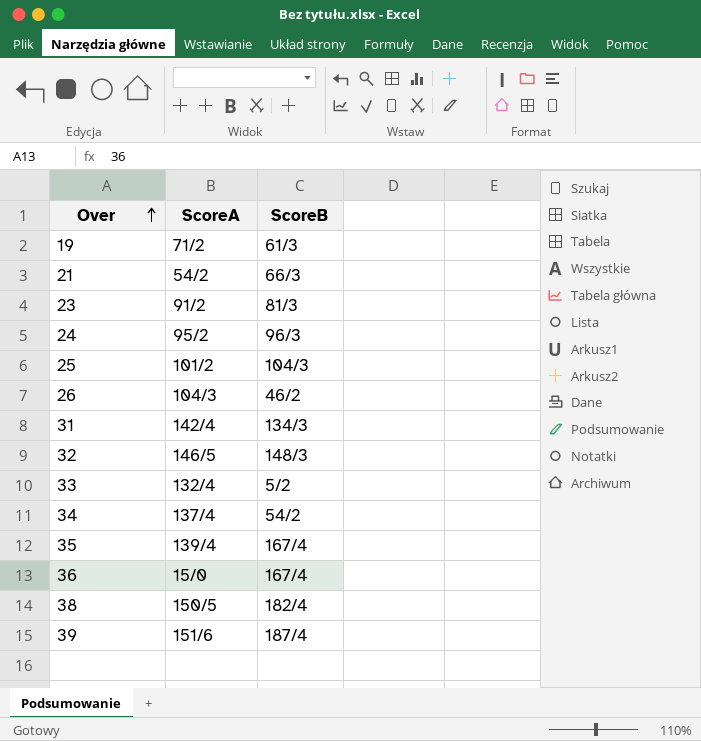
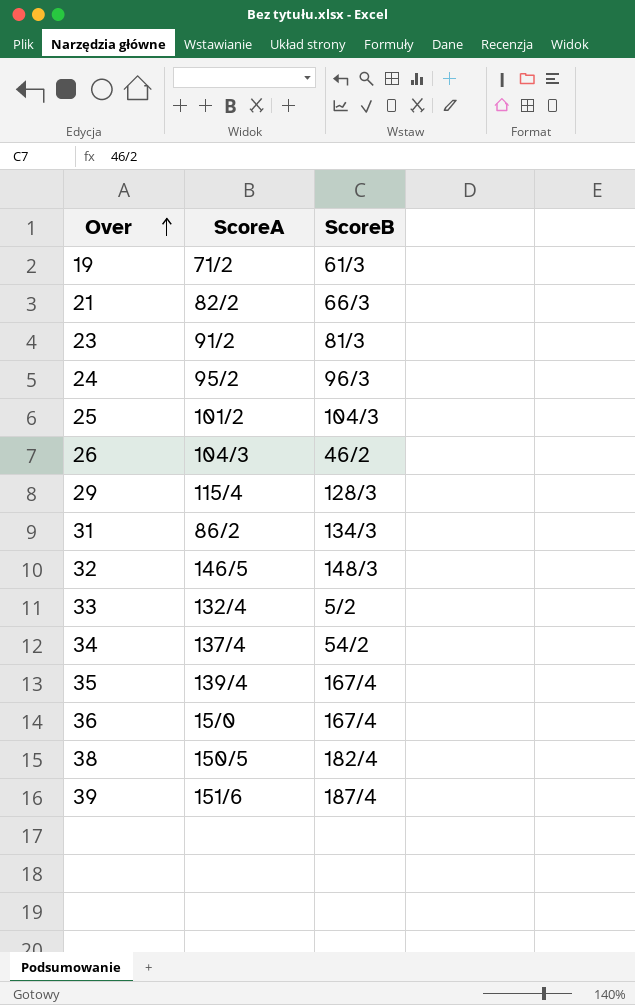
21 | ScoreA: 54/2 -> 82/2
row 29: none -> 115/4 | 128/3
31 | ScoreA: 142/4 -> 86/2

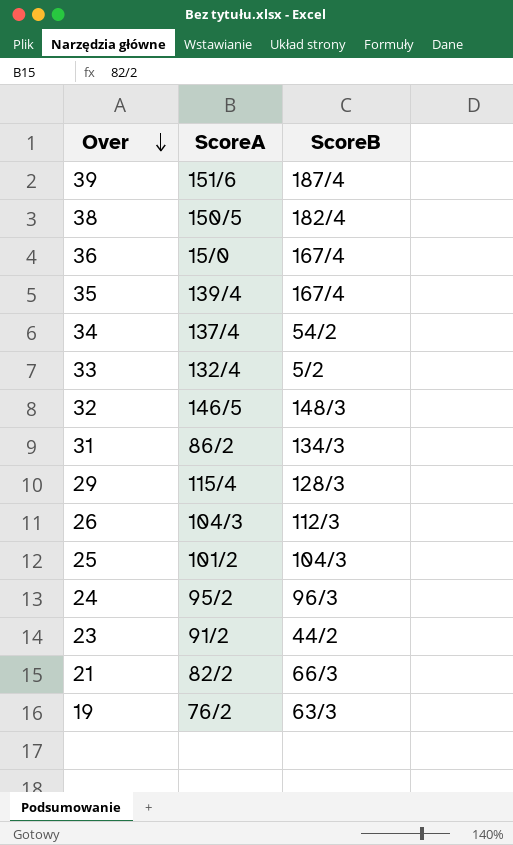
row order: Over ascending -> Over descending
26 | ScoreB: 46/2 -> 112/3
23 | ScoreB: 81/3 -> 44/2
19 | ScoreA: 71/2 -> 76/2
19 | ScoreB: 61/3 -> 63/3

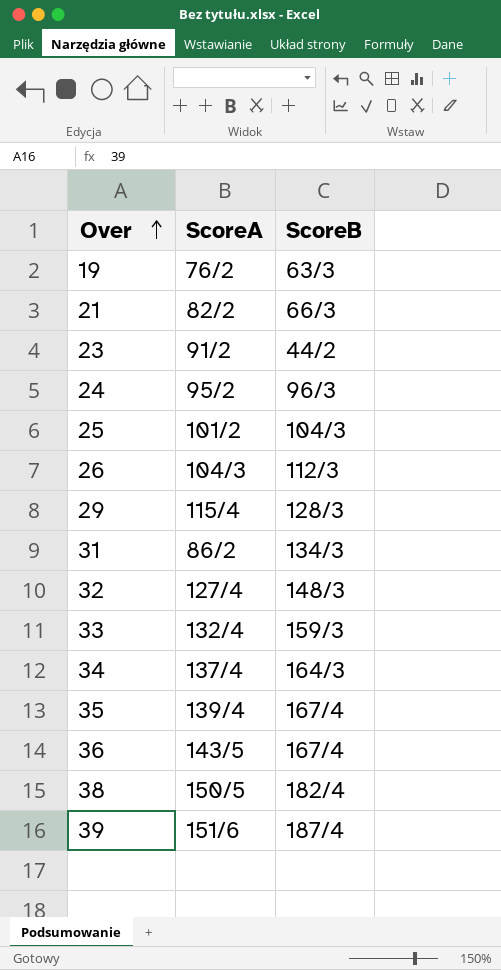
row order: Over descending -> Over ascending
32 | ScoreA: 146/5 -> 127/4
33 | ScoreB: 5/2 -> 159/3
34 | ScoreB: 54/2 -> 164/3
36 | ScoreA: 15/0 -> 143/5

